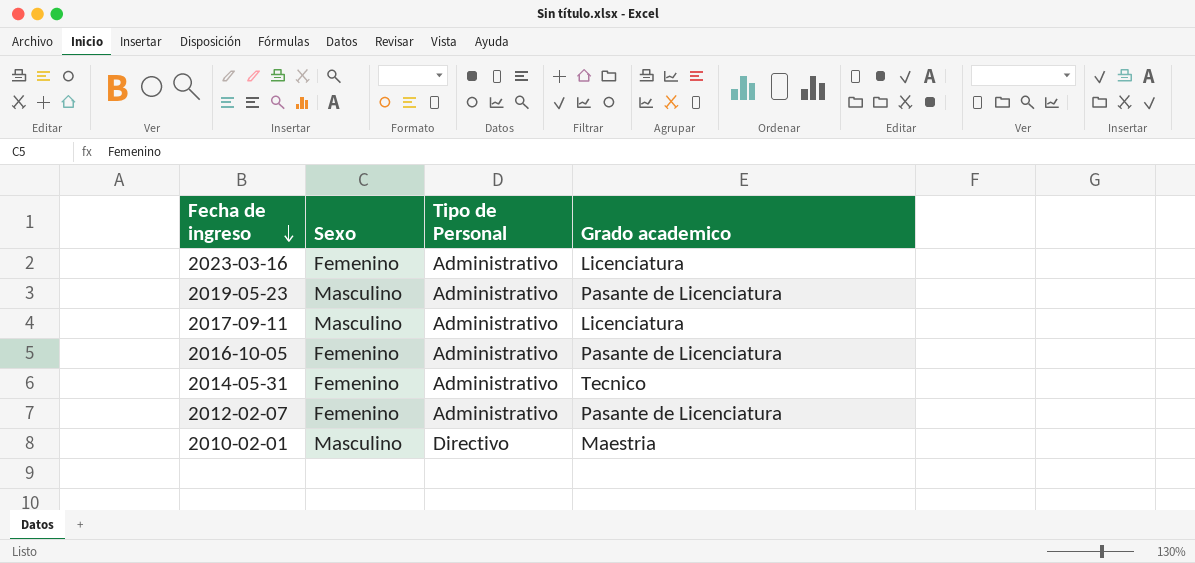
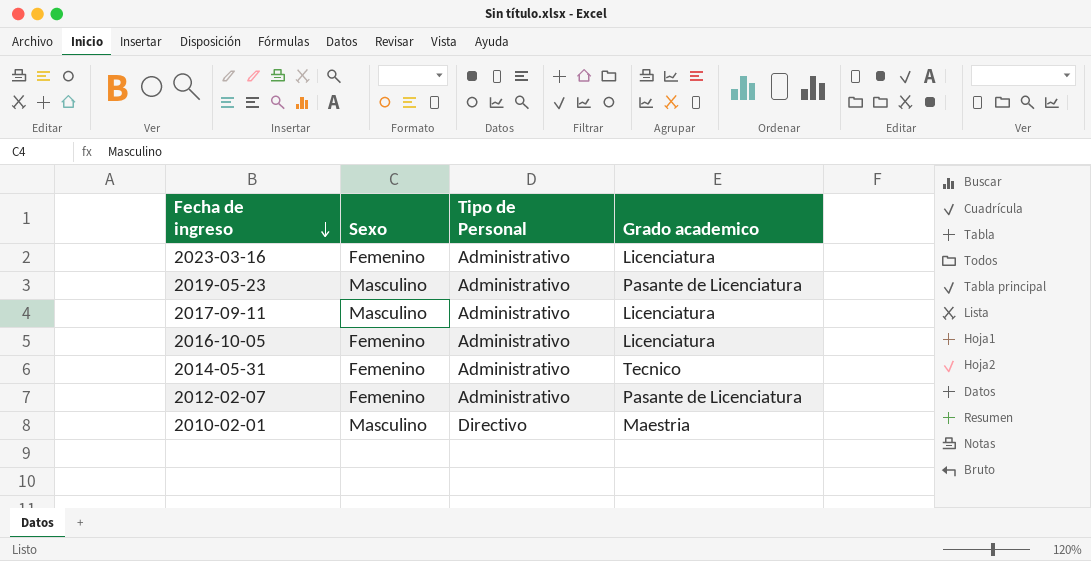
2016-10-05 | Grado academico: Pasante de Licenciatura -> Licenciatura

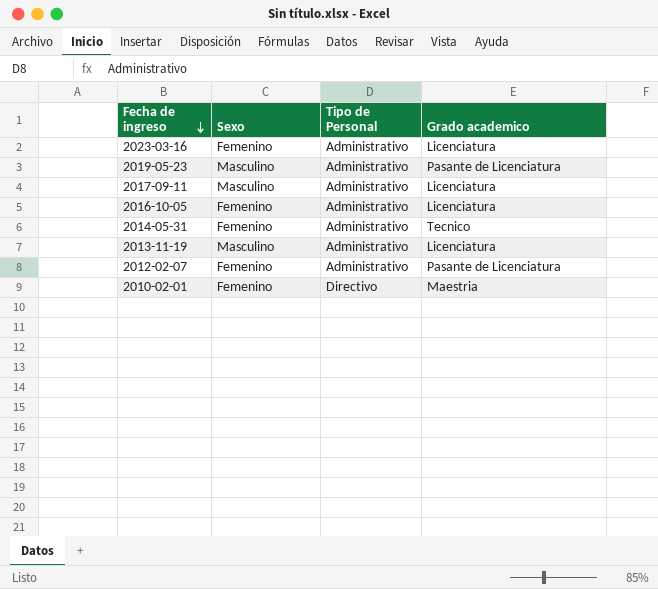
row 2013-11-19: none -> Masculino | Administrativo | Licenciatura
2010-02-01 | Sexo: Masculino -> Femenino

